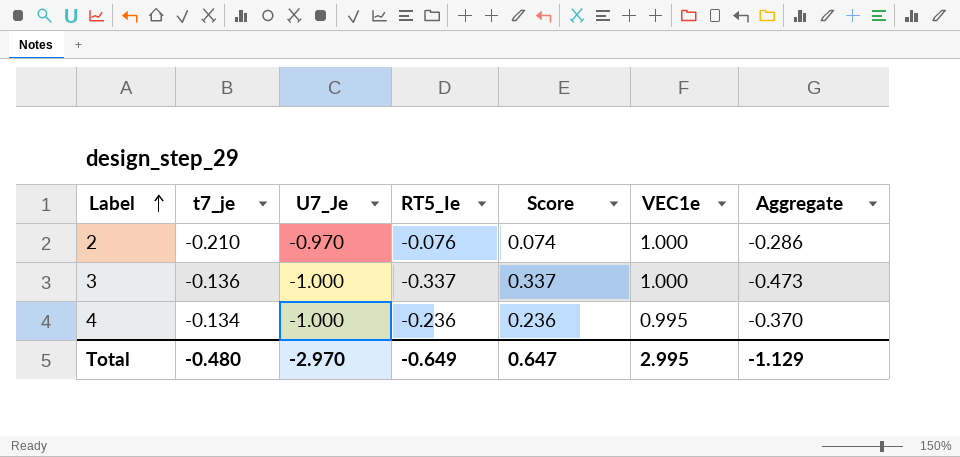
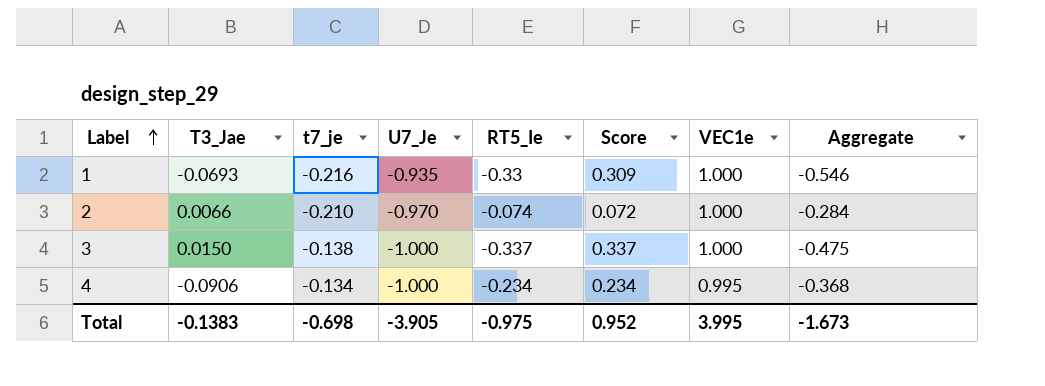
column T3_Jae | position: none -> 2
row 1: none -> -0.0693 | -0.216 | -0.935 | -0.33 | 0.309 | 1.000 | -0.546
2 | RT5_Ie: -0.076 -> -0.074
2 | Score: 0.074 -> 0.072
2 | Aggregate: -0.286 -> -0.284
3 | t7_je: -0.136 -> -0.138
3 | Aggregate: -0.473 -> -0.475
4 | RT5_Ie: -0.236 -> -0.234
4 | Score: 0.236 -> 0.234
4 | Aggregate: -0.370 -> -0.368
Total | t7_je: -0.480 -> -0.698
Total | U7_Je: -2.970 -> -3.905
Total | RT5_Ie: -0.649 -> -0.975
Total | Score: 0.647 -> 0.952
Total | VEC1e: 2.995 -> 3.995
Total | Aggregate: -1.129 -> -1.673

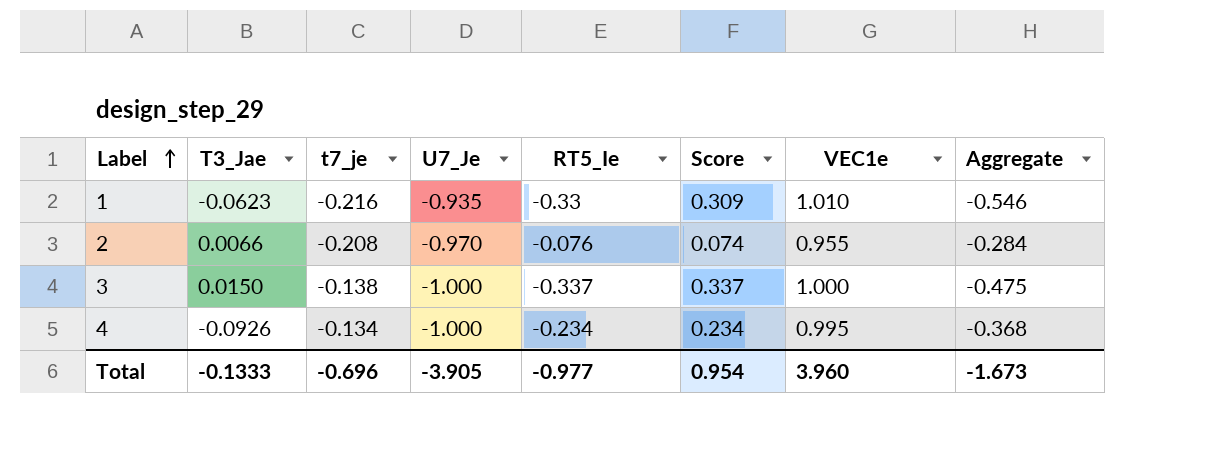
1 | T3_Jae: -0.0693 -> -0.0623
1 | VEC1e: 1.000 -> 1.010
2 | t7_je: -0.210 -> -0.208
2 | RT5_Ie: -0.074 -> -0.076
2 | Score: 0.072 -> 0.074
2 | VEC1e: 1.000 -> 0.955
4 | T3_Jae: -0.0906 -> -0.0926
Total | T3_Jae: -0.1383 -> -0.1333
Total | t7_je: -0.698 -> -0.696
Total | RT5_Ie: -0.975 -> -0.977
Total | Score: 0.952 -> 0.954
Total | VEC1e: 3.995 -> 3.960

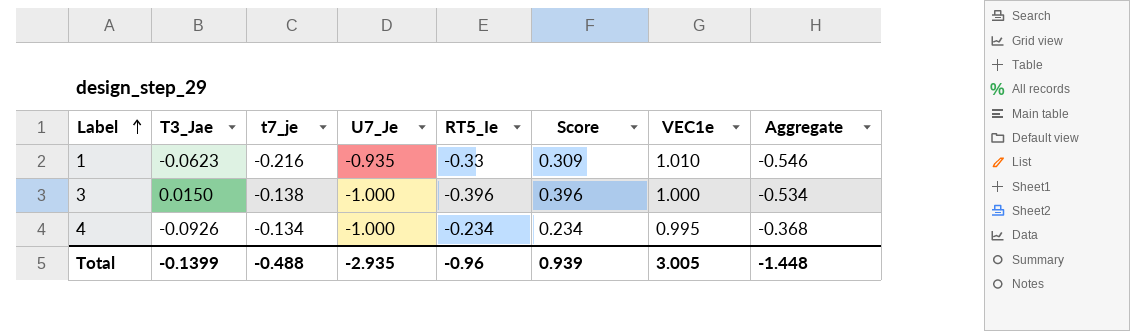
row 2: 0.0066 | -0.208 | -0.970 | -0.076 | 0.074 | 0.955 | -0.284 -> none
3 | RT5_Ie: -0.337 -> -0.396
3 | Score: 0.337 -> 0.396
3 | Aggregate: -0.475 -> -0.534
Total | T3_Jae: -0.1333 -> -0.1399
Total | t7_je: -0.696 -> -0.488
Total | U7_Je: -3.905 -> -2.935
Total | RT5_Ie: -0.977 -> -0.96
Total | Score: 0.954 -> 0.939
Total | VEC1e: 3.960 -> 3.005
Total | Aggregate: -1.673 -> -1.448

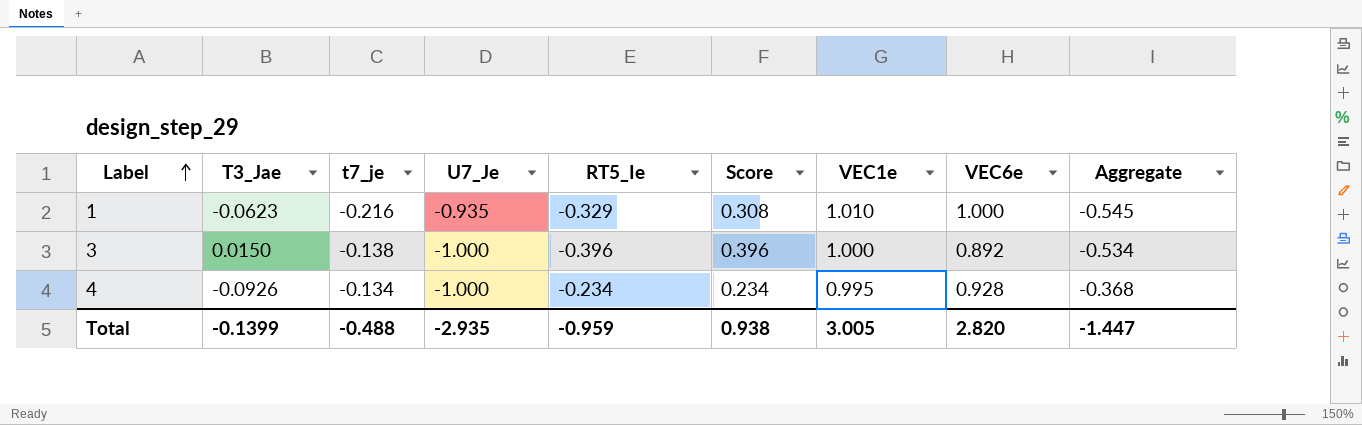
column VEC6e | position: none -> 8
1 | RT5_Ie: -0.33 -> -0.329
1 | Score: 0.309 -> 0.308
1 | Aggregate: -0.546 -> -0.545
Total | RT5_Ie: -0.96 -> -0.959
Total | Score: 0.939 -> 0.938
Total | Aggregate: -1.448 -> -1.447

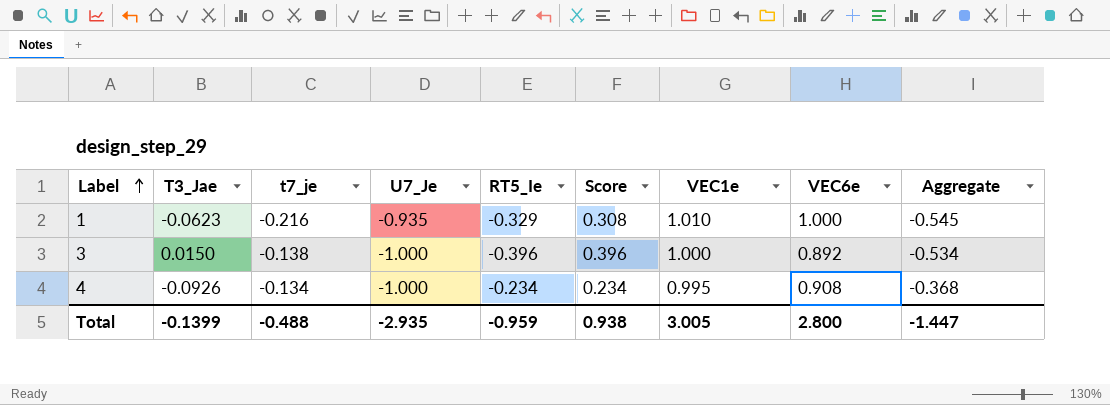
4 | VEC6e: 0.928 -> 0.908
Total | VEC6e: 2.820 -> 2.800

